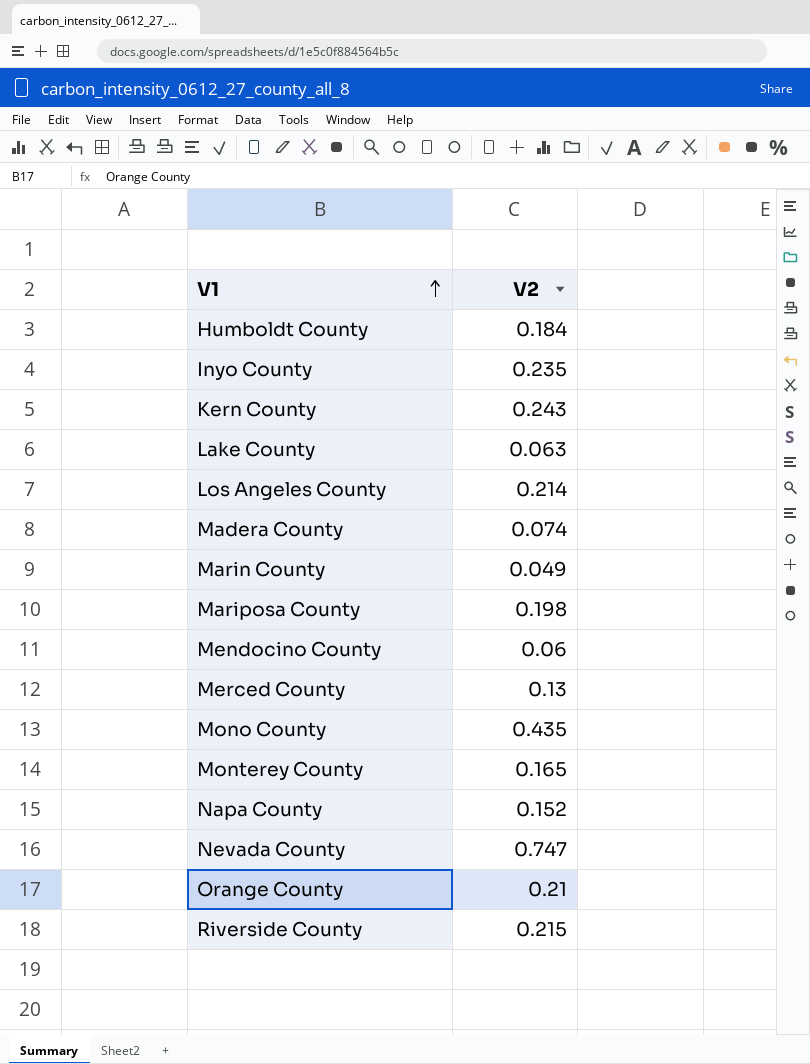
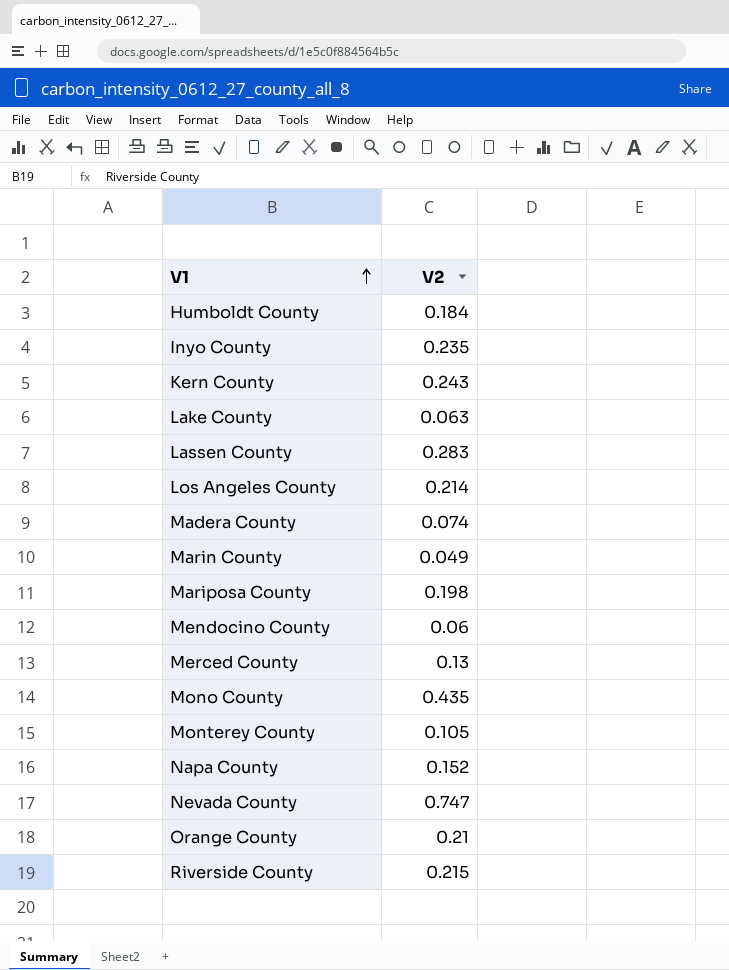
row Lassen County: none -> 0.283
Monterey County | V2: 0.165 -> 0.105

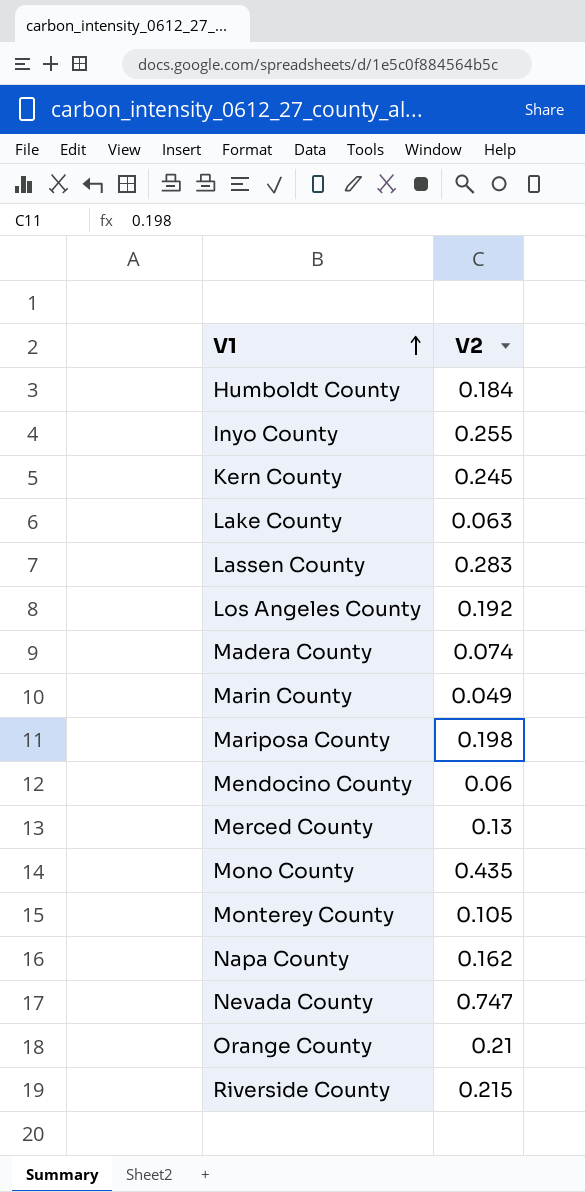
Inyo County | V2: 0.235 -> 0.255
Kern County | V2: 0.243 -> 0.245
Los Angeles County | V2: 0.214 -> 0.192
Napa County | V2: 0.152 -> 0.162

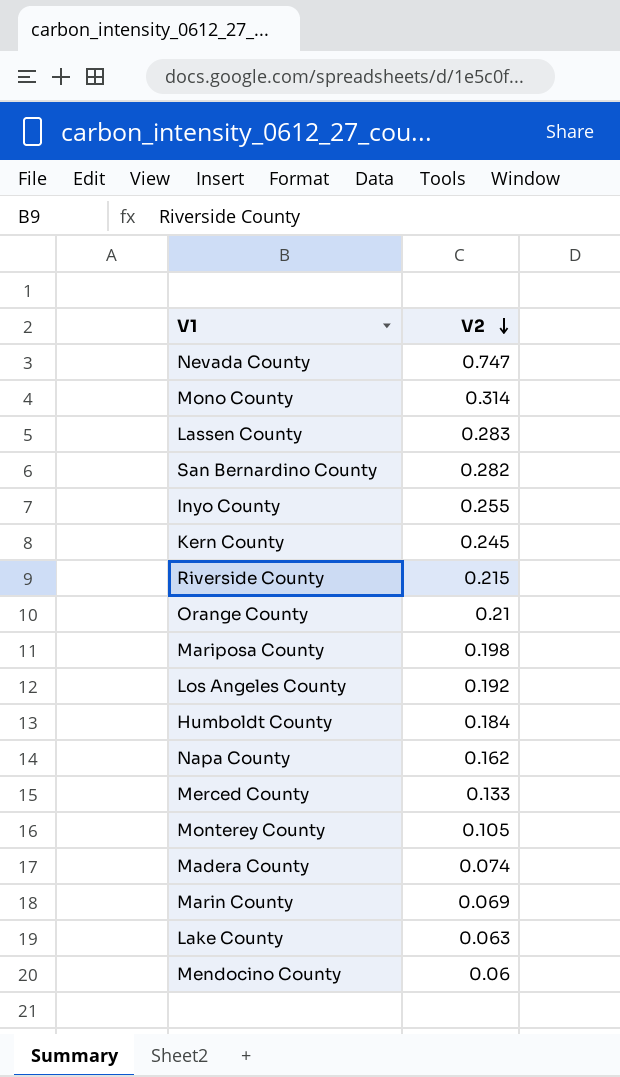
row order: V1 ascending -> V2 descending
Mono County | V2: 0.435 -> 0.314
row San Bernardino County: none -> 0.282
Merced County | V2: 0.13 -> 0.133
Marin County | V2: 0.049 -> 0.069

